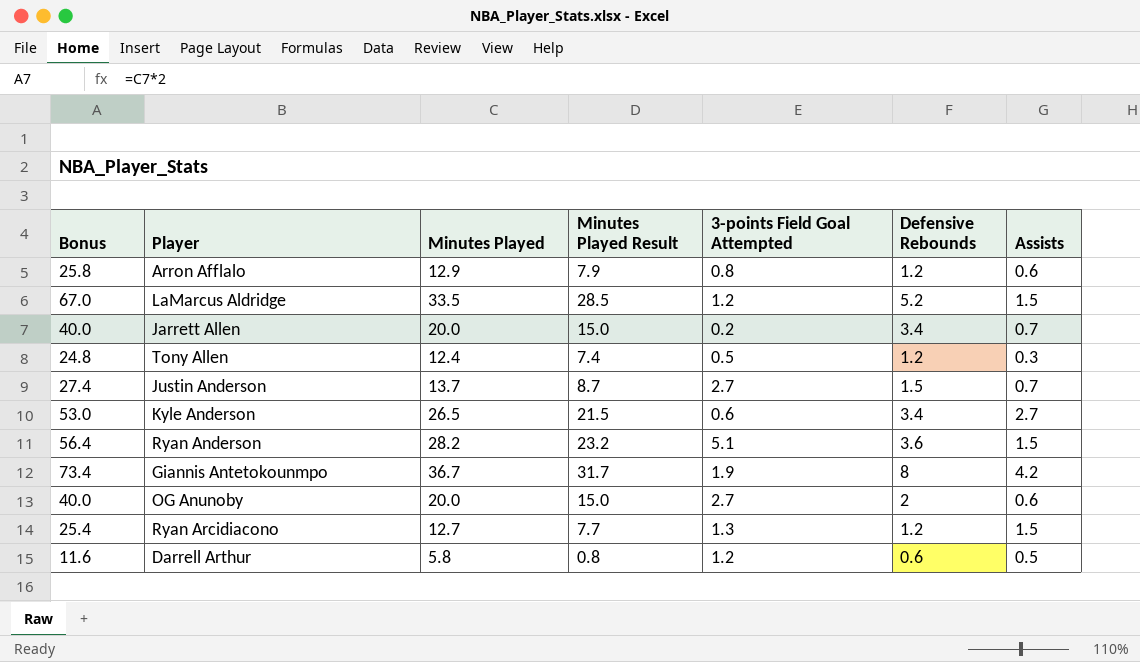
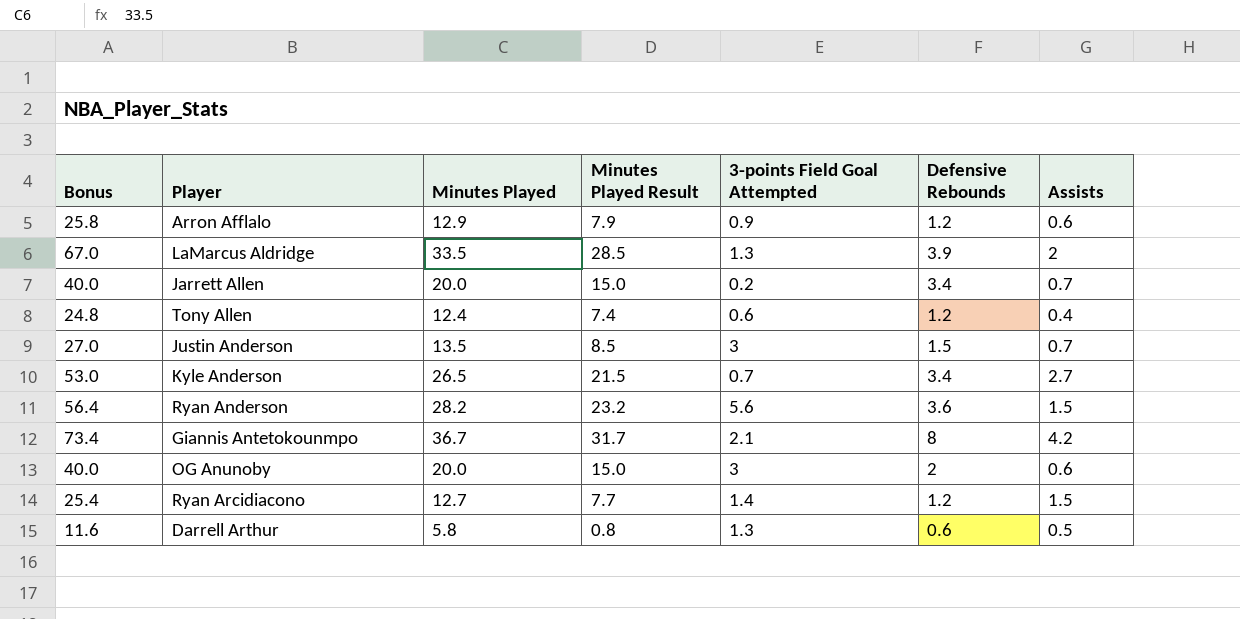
Arron Afflalo | 3-points Field Goal Attempted: 0.8 -> 0.9
LaMarcus Aldridge | 3-points Field Goal Attempted: 1.2 -> 1.3
LaMarcus Aldridge | Defensive Rebounds: 5.2 -> 3.9
LaMarcus Aldridge | Assists: 1.5 -> 2
Tony Allen | 3-points Field Goal Attempted: 0.5 -> 0.6
Tony Allen | Assists: 0.3 -> 0.4
Justin Anderson | Bonus: 27.4 -> 27.0
Justin Anderson | Minutes Played: 13.7 -> 13.5
Justin Anderson | Minutes Played Result: 8.7 -> 8.5
Justin Anderson | 3-points Field Goal Attempted: 2.7 -> 3
Kyle Anderson | 3-points Field Goal Attempted: 0.6 -> 0.7
Ryan Anderson | 3-points Field Goal Attempted: 5.1 -> 5.6
Giannis Antetokounmpo | 3-points Field Goal Attempted: 1.9 -> 2.1
OG Anunoby | 3-points Field Goal Attempted: 2.7 -> 3
Ryan Arcidiacono | 3-points Field Goal Attempted: 1.3 -> 1.4
Darrell Arthur | 3-points Field Goal Attempted: 1.2 -> 1.3

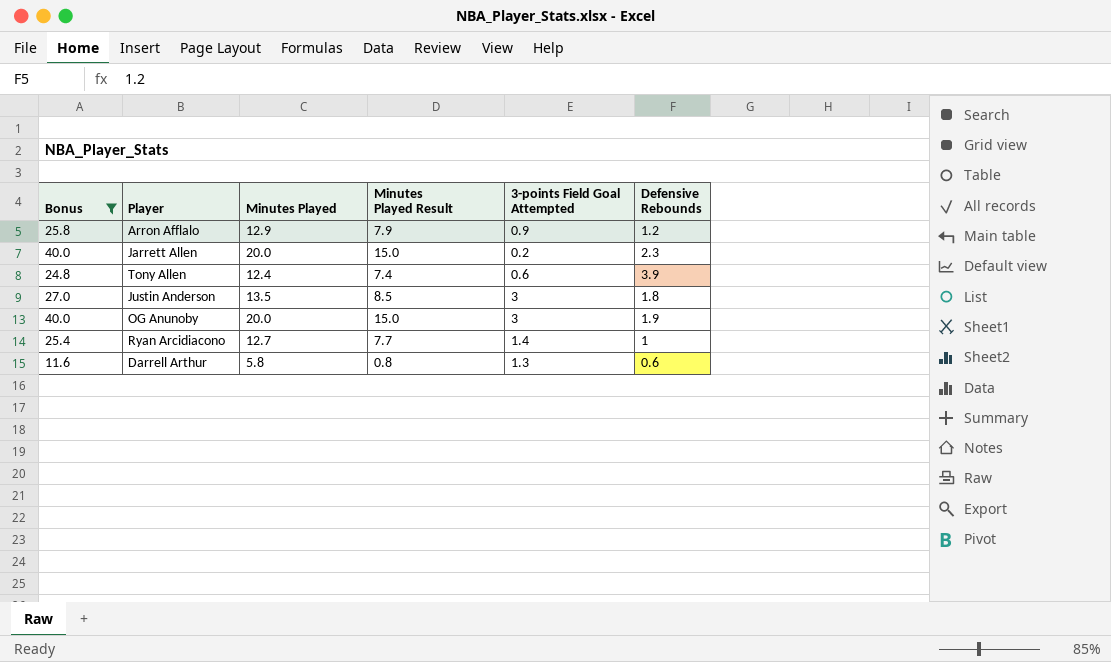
filter: none -> Bonus <= 40.0
column Assists | position: 7 -> none
Jarrett Allen | Defensive Rebounds: 3.4 -> 2.3
Tony Allen | Defensive Rebounds: 1.2 -> 3.9
Justin Anderson | Defensive Rebounds: 1.5 -> 1.8
OG Anunoby | Defensive Rebounds: 2 -> 1.9
Ryan Arcidiacono | Defensive Rebounds: 1.2 -> 1

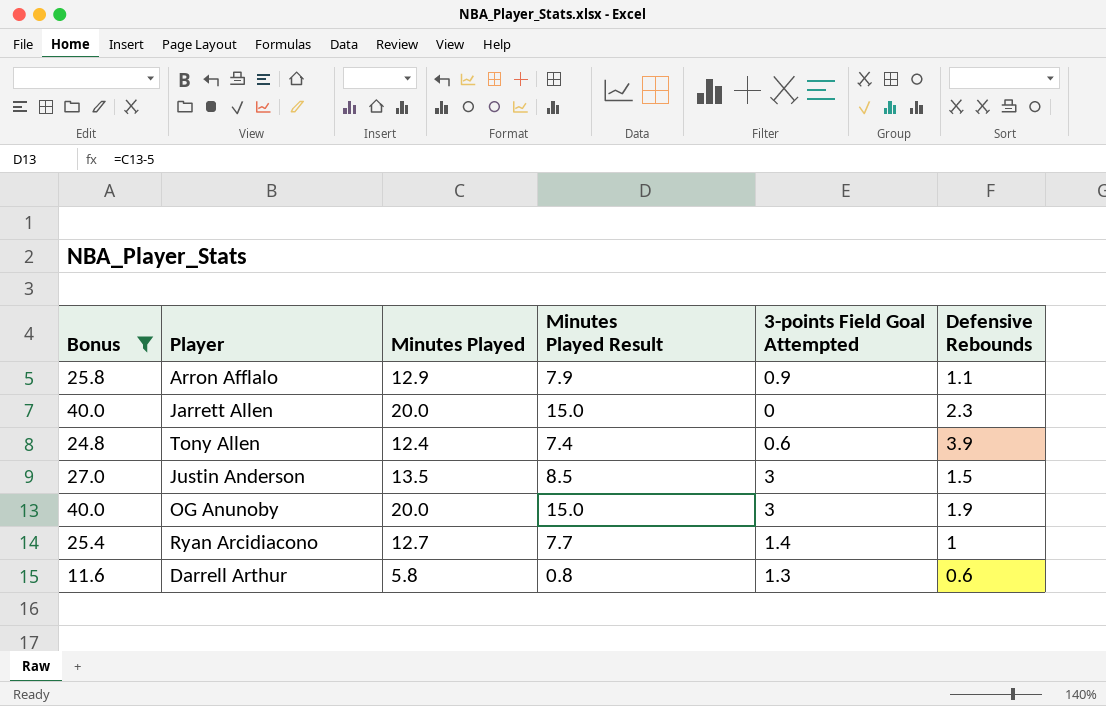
Arron Afflalo | Defensive Rebounds: 1.2 -> 1.1
Jarrett Allen | 3-points Field Goal Attempted: 0.2 -> 0
Justin Anderson | Defensive Rebounds: 1.8 -> 1.5

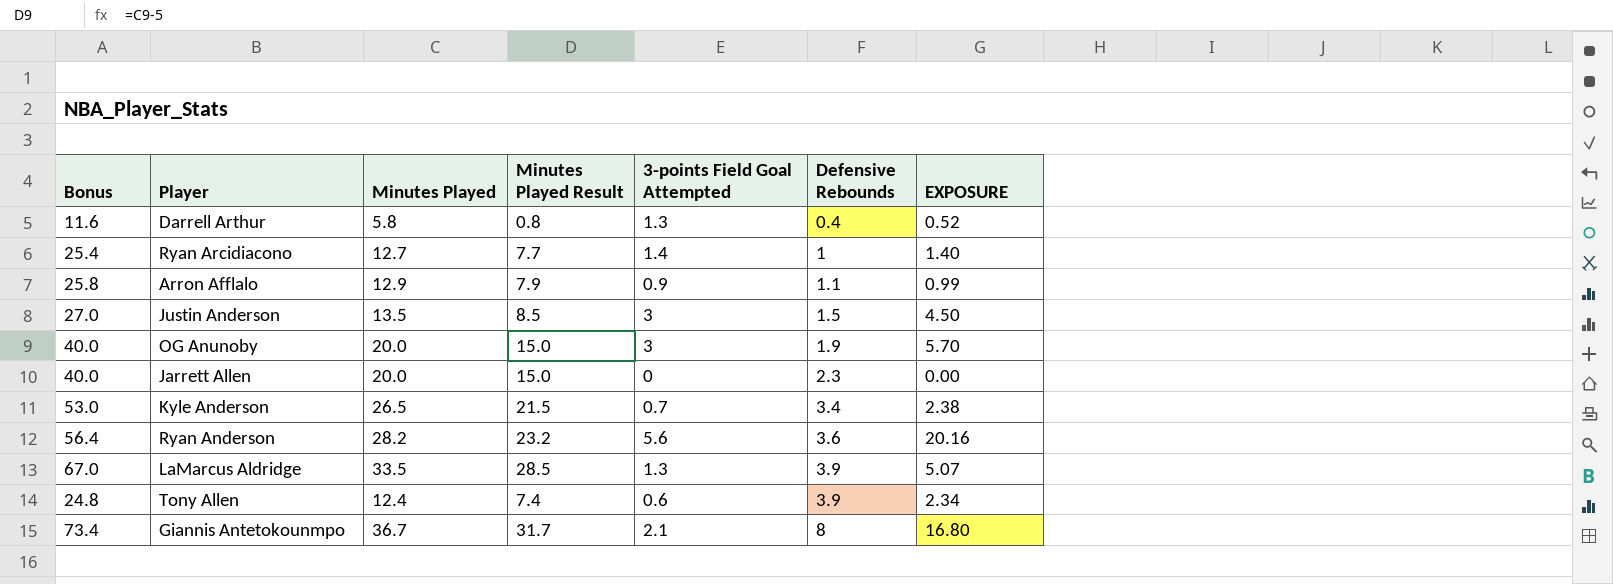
filter: Bonus <= 40.0 -> none
row order: none -> Defensive Rebounds ascending
column EXPOSURE | formula: none -> [3-points Field Goal Attempted] * [Defensive Rebounds]
Darrell Arthur | Defensive Rebounds: 0.6 -> 0.4

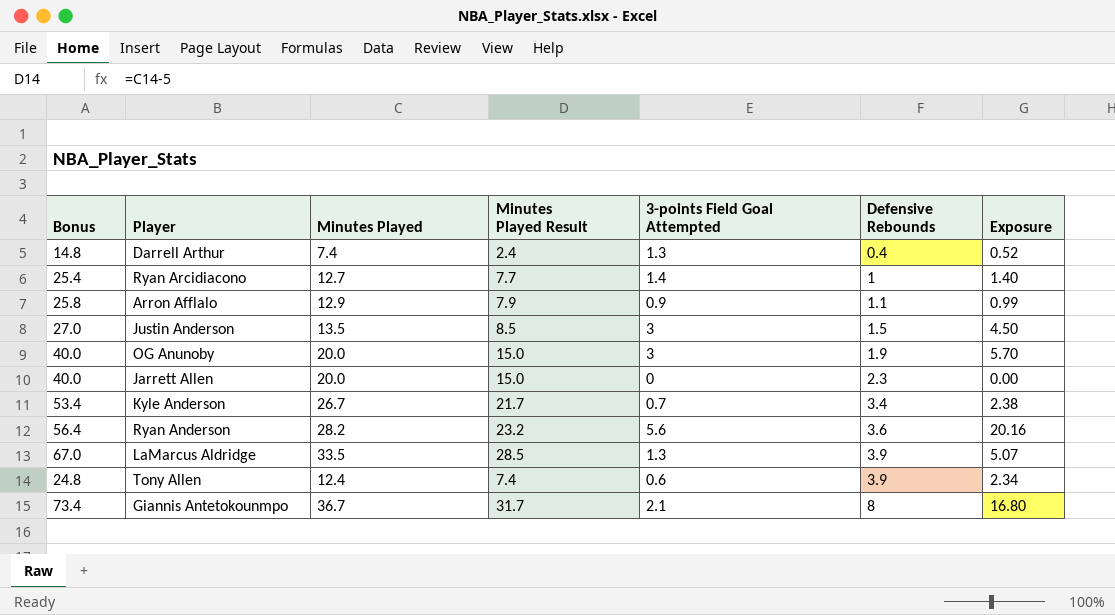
column name: EXPOSURE -> Exposure
Darrell Arthur | Bonus: 11.6 -> 14.8
Darrell Arthur | Minutes Played: 5.8 -> 7.4
Darrell Arthur | Minutes Played Result: 0.8 -> 2.4
Kyle Anderson | Bonus: 53.0 -> 53.4
Kyle Anderson | Minutes Played: 26.5 -> 26.7
Kyle Anderson | Minutes Played Result: 21.5 -> 21.7

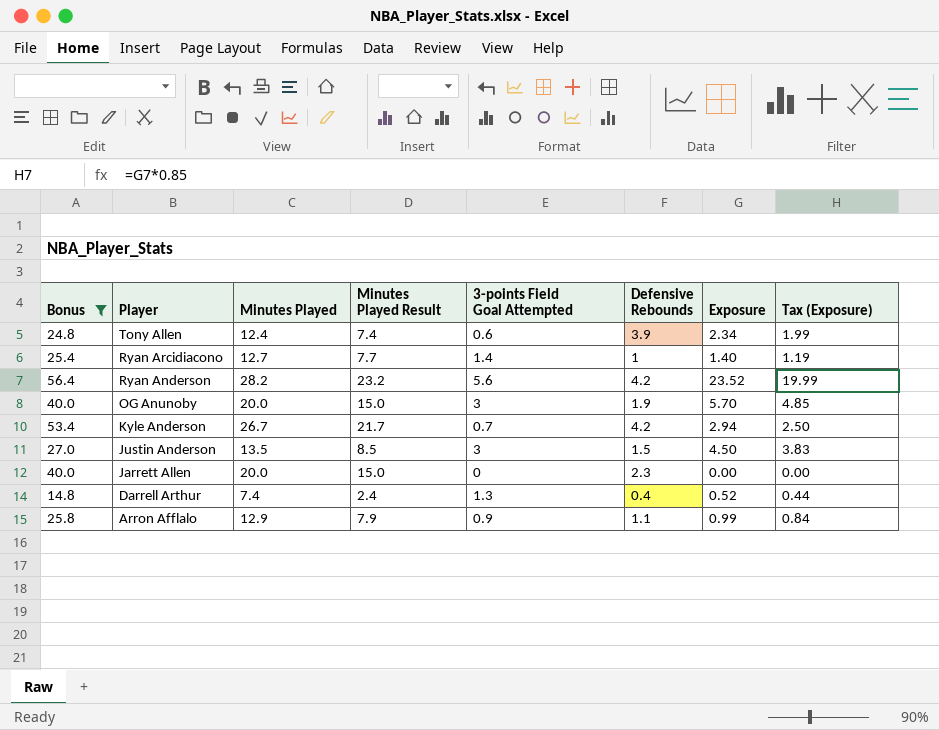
filter: none -> Bonus <= 56.4
row order: Defensive Rebounds ascending -> Player descending
column Tax (Exposure) | formula: none -> [Exposure] * 0.85
Ryan Anderson | Defensive Rebounds: 3.6 -> 4.2
Ryan Anderson | Exposure: 20.16 -> 23.52
Kyle Anderson | Defensive Rebounds: 3.4 -> 4.2
Kyle Anderson | Exposure: 2.38 -> 2.94

